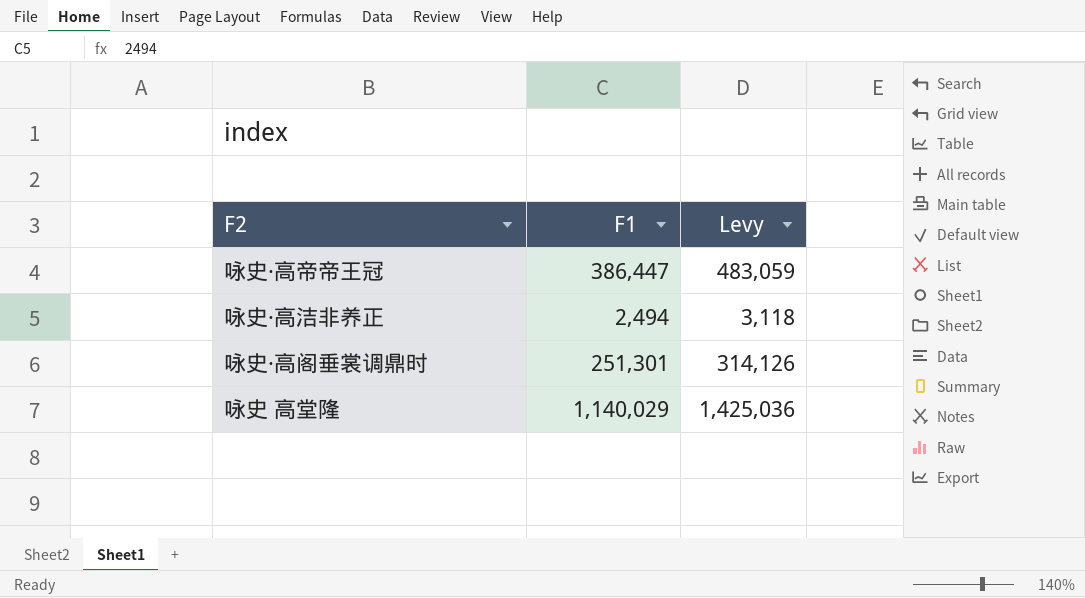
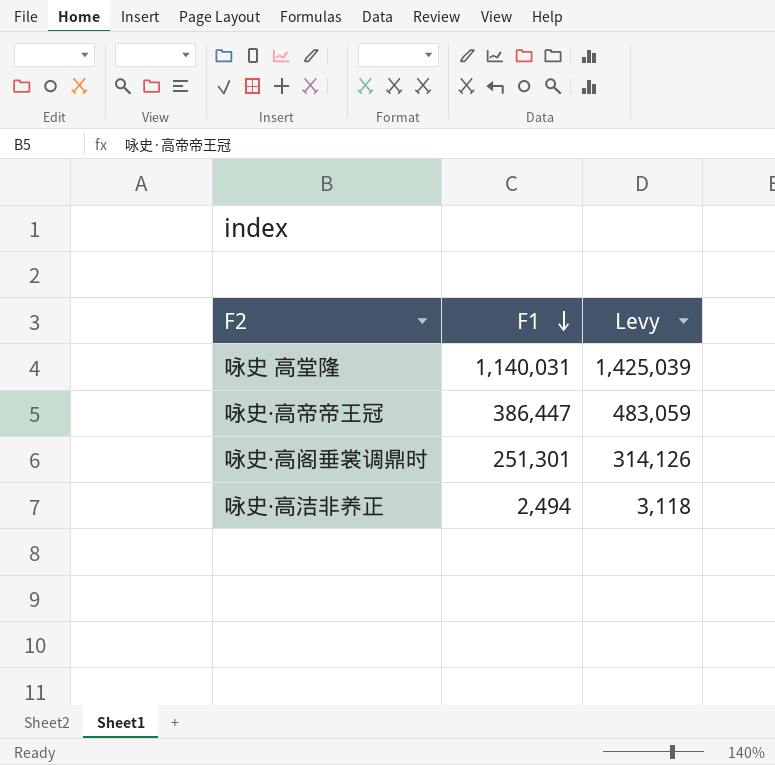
row order: none -> F1 descending
咏史 高堂隆 | F1: 1,140,029 -> 1,140,031
咏史 高堂隆 | Levy: 1,425,036 -> 1,425,039

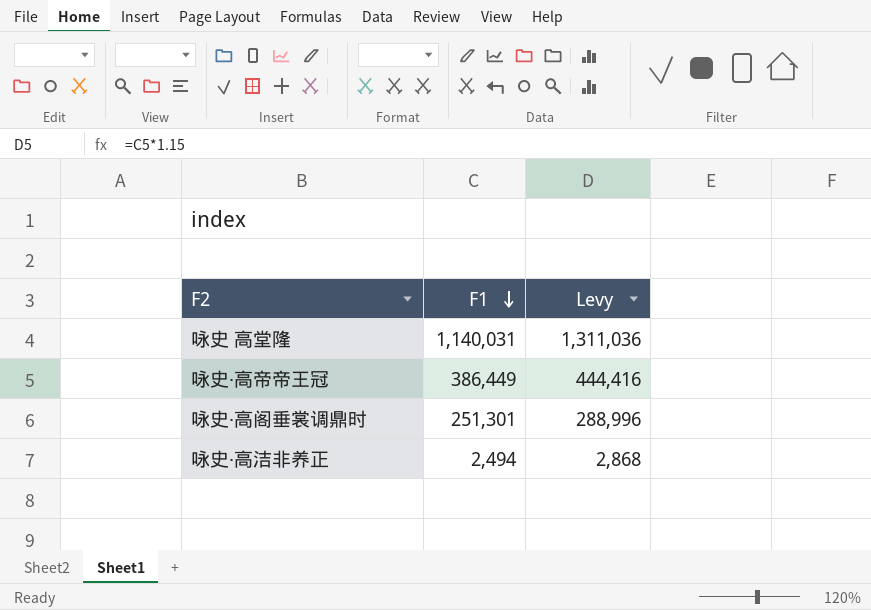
column Levy | formula: [F1] * 1.25 -> [F1] * 1.15
咏史·高帝帝王冠 | F1: 386,447 -> 386,449

